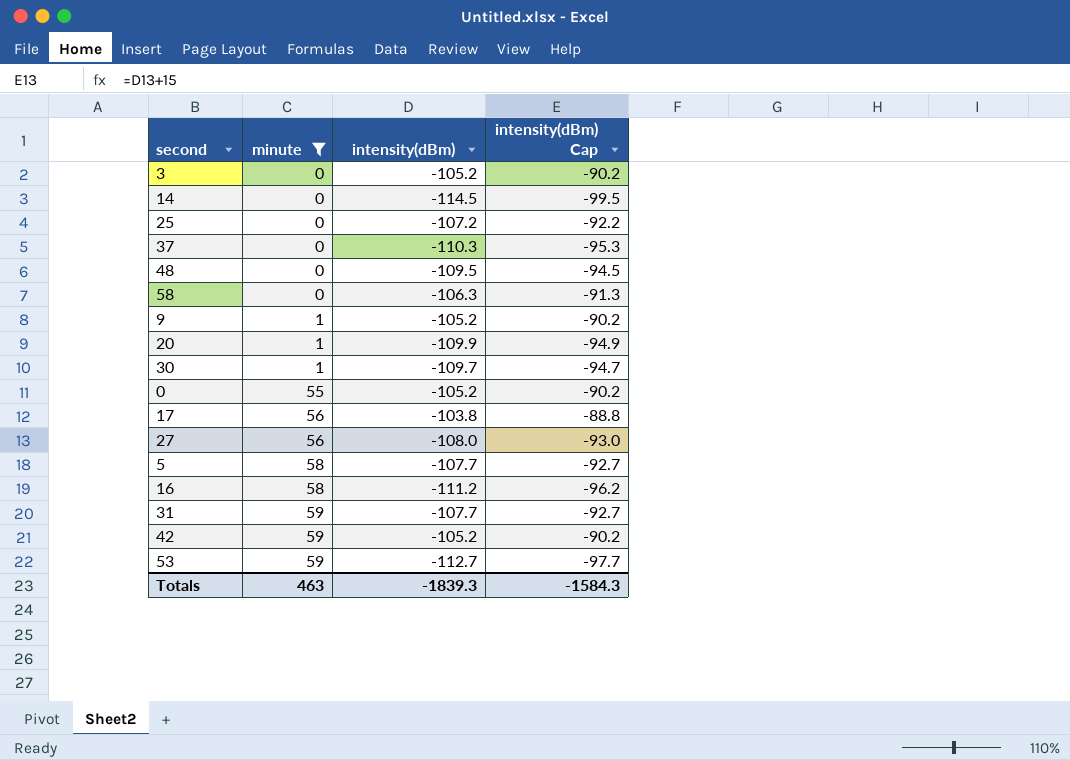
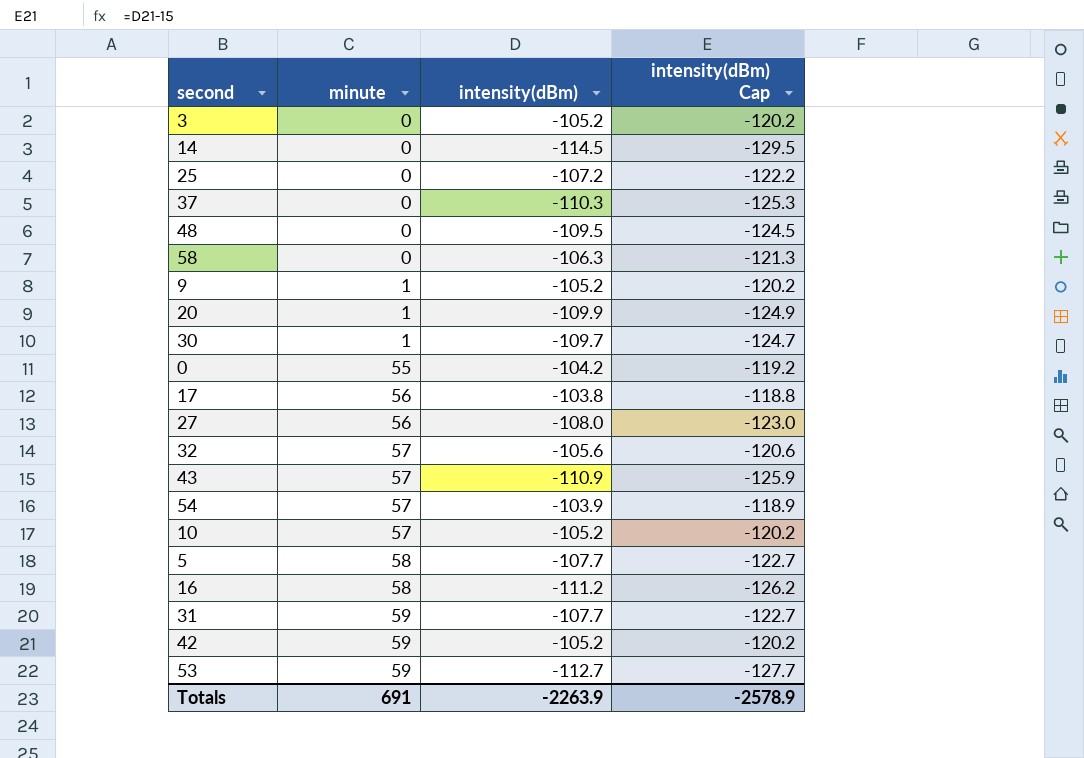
filter: minute != 57 -> none
column intensity(dBm) Cap | formula: [intensity(dBm)] + 15 -> [intensity(dBm)] - 15
0 | intensity(dBm): -105.2 -> -104.2
Totals | minute: 463 -> 691
Totals | intensity(dBm): -1839.3 -> -2263.9
Totals | intensity(dBm) Cap: -1584.3 -> -2578.9

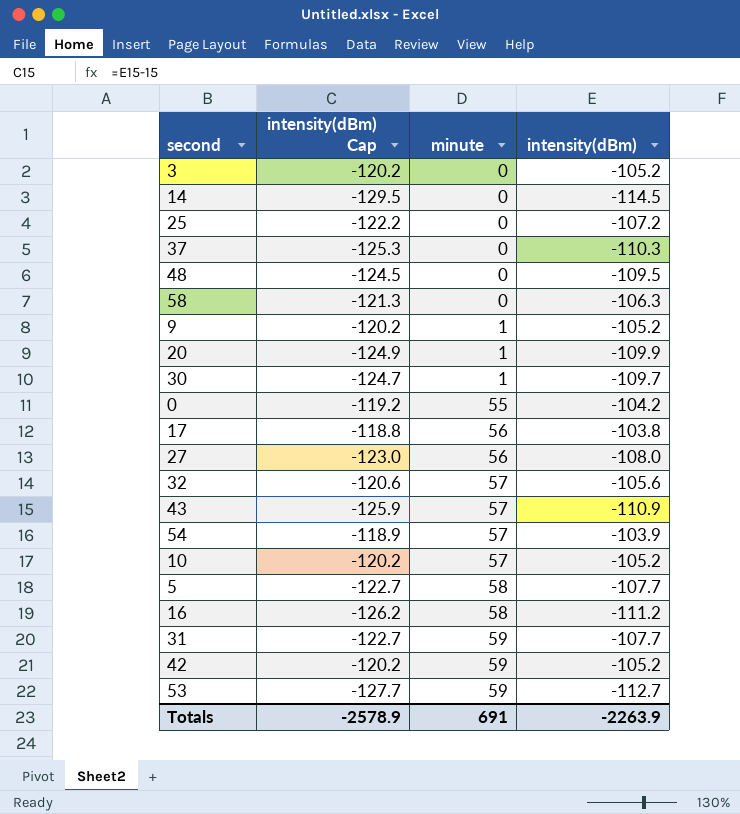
column intensity(dBm) Cap | position: 4 -> 2

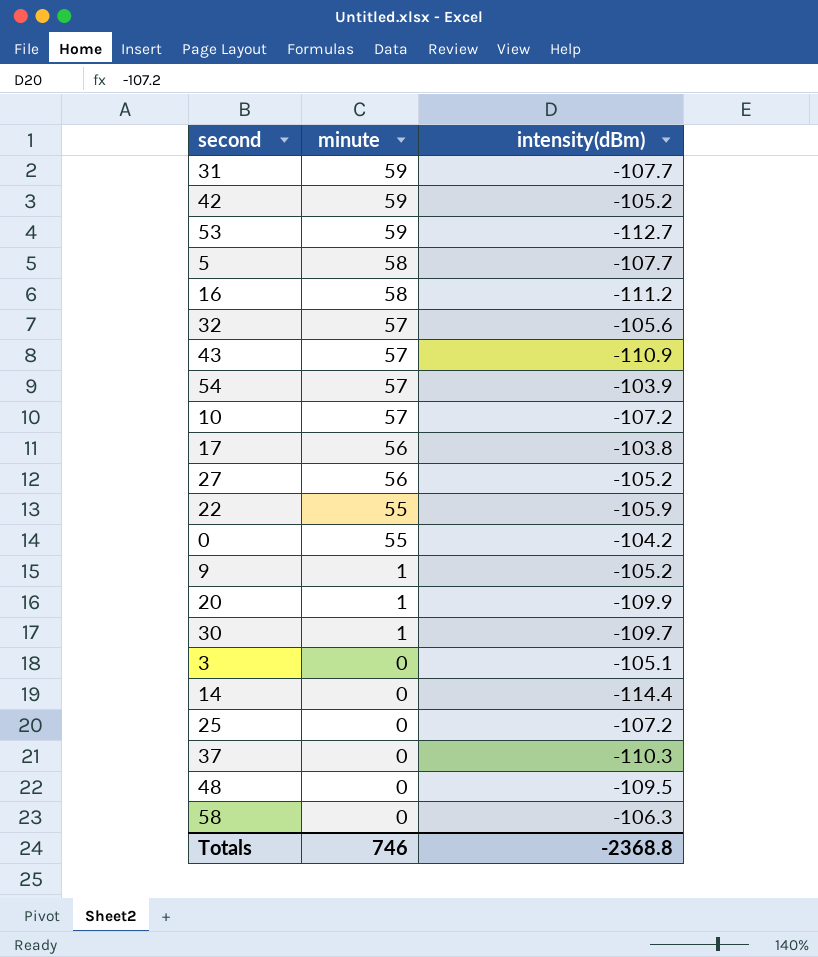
row order: minute ascending -> minute descending
column intensity(dBm) Cap | formula: [intensity(dBm)] - 15 -> none
10 | intensity(dBm): -105.2 -> -107.2
27 | intensity(dBm): -108.0 -> -105.2
row 22: none -> 55 | -105.9
3 | intensity(dBm): -105.2 -> -105.1
14 | intensity(dBm): -114.5 -> -114.4
Totals | minute: 691 -> 746
Totals | intensity(dBm): -2263.9 -> -2368.8

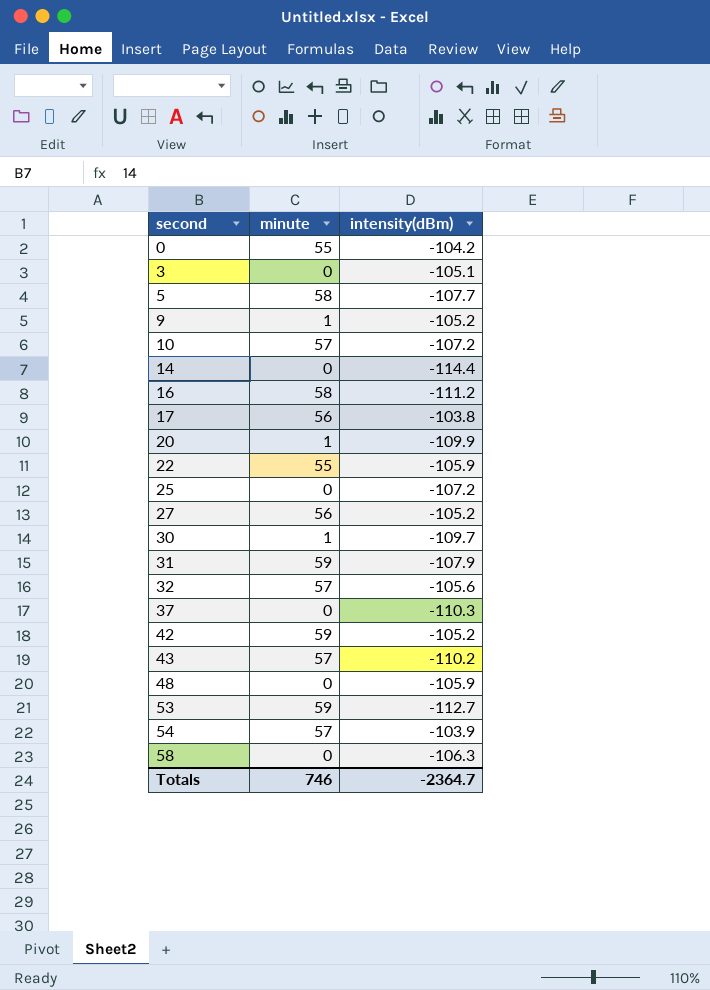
row order: minute descending -> second ascending
31 | intensity(dBm): -107.7 -> -107.9
43 | intensity(dBm): -110.9 -> -110.2
48 | intensity(dBm): -109.5 -> -105.9
Totals | intensity(dBm): -2368.8 -> -2364.7

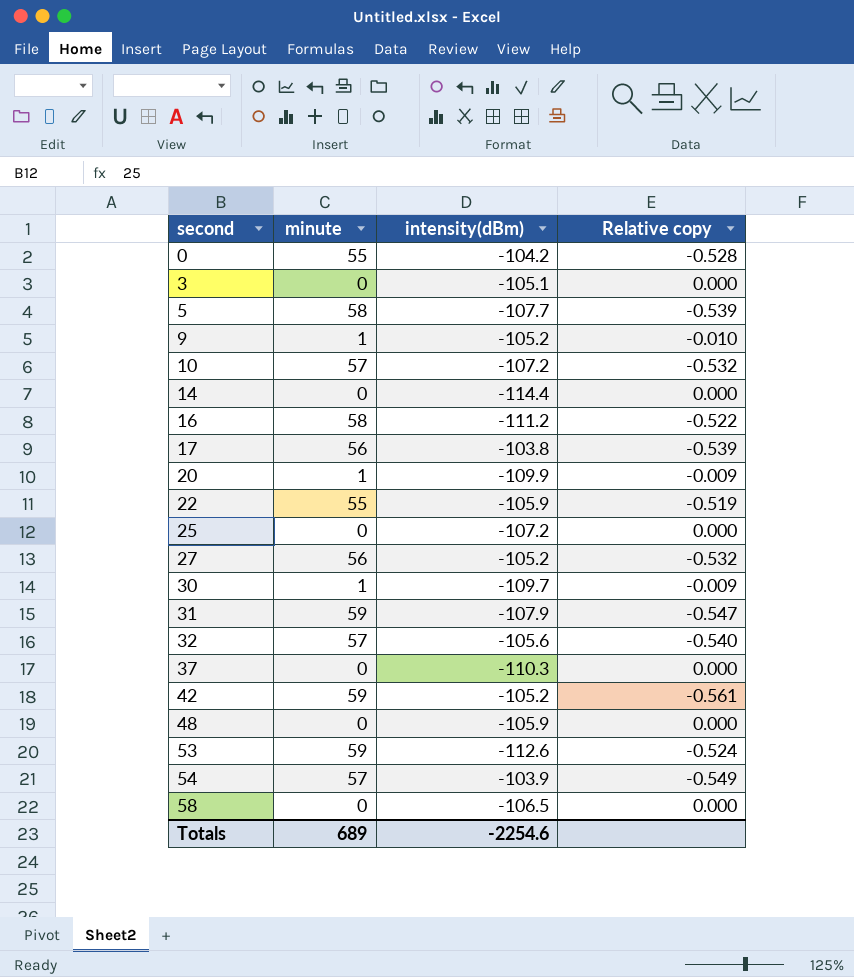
column Relative copy | formula: none -> [minute] / [intensity(dBm)]
row 43: 57 | -110.2 -> none
53 | intensity(dBm): -112.7 -> -112.6
58 | intensity(dBm): -106.3 -> -106.5
Totals | minute: 746 -> 689
Totals | intensity(dBm): -2364.7 -> -2254.6

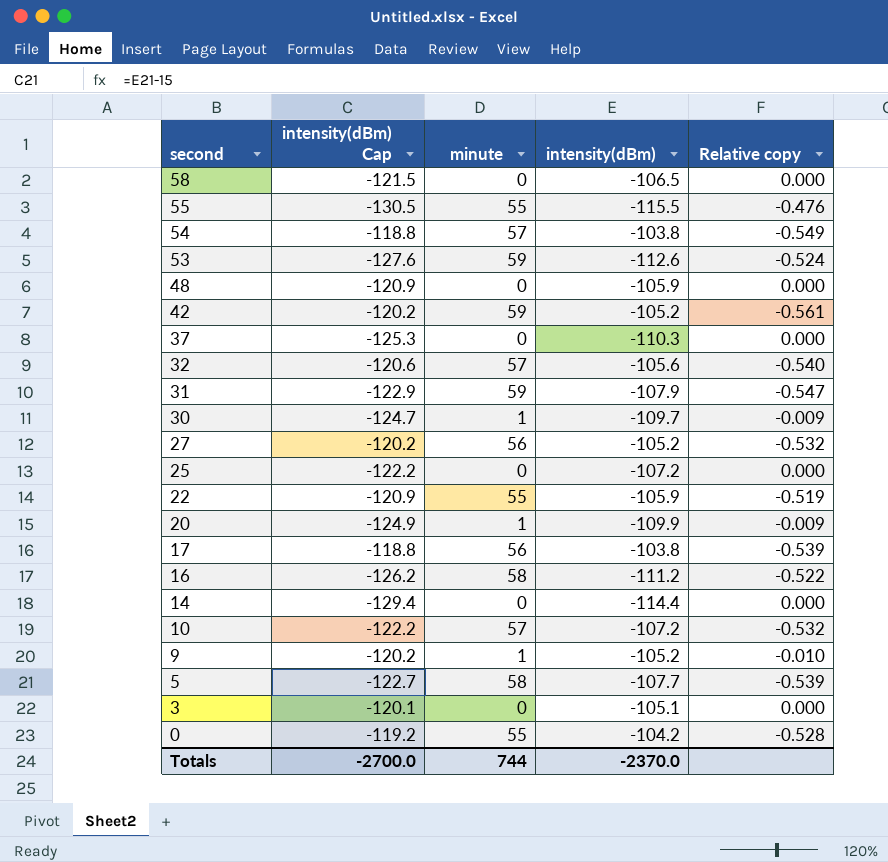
row order: second ascending -> second descending
column intensity(dBm) Cap | formula: none -> [intensity(dBm)] - 15
row 55: none -> -130.5 | 55 | -115.5 | -0.476
54 | intensity(dBm): -103.9 -> -103.8
Totals | minute: 689 -> 744
Totals | intensity(dBm): -2254.6 -> -2370.0

